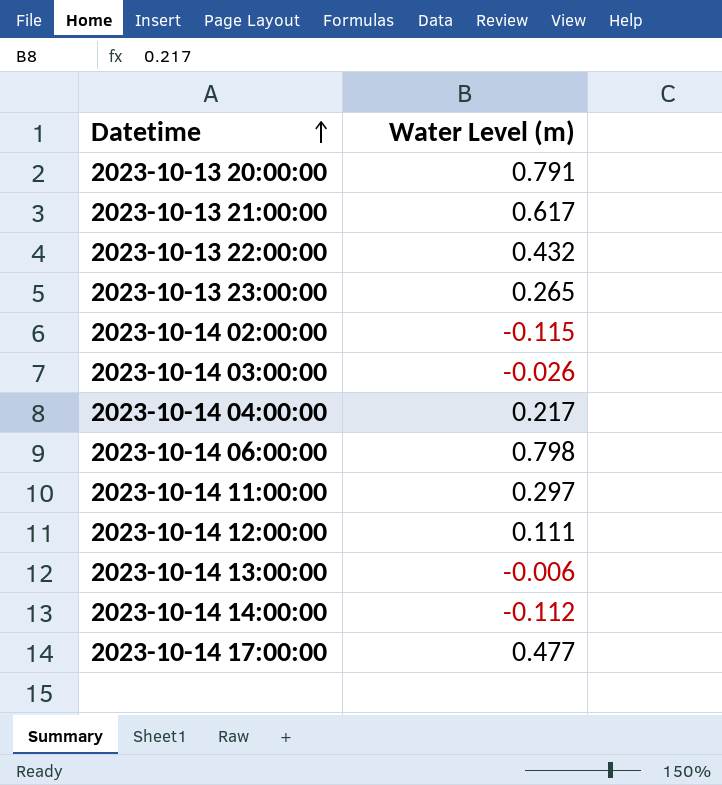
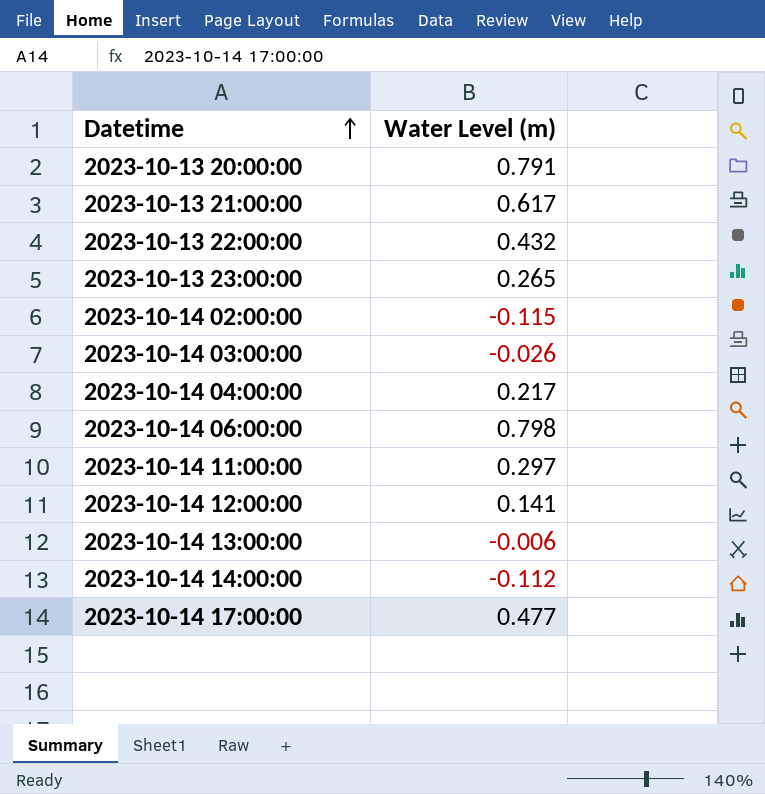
2023-10-14 12:00:00 | Water Level (m): 0.111 -> 0.141

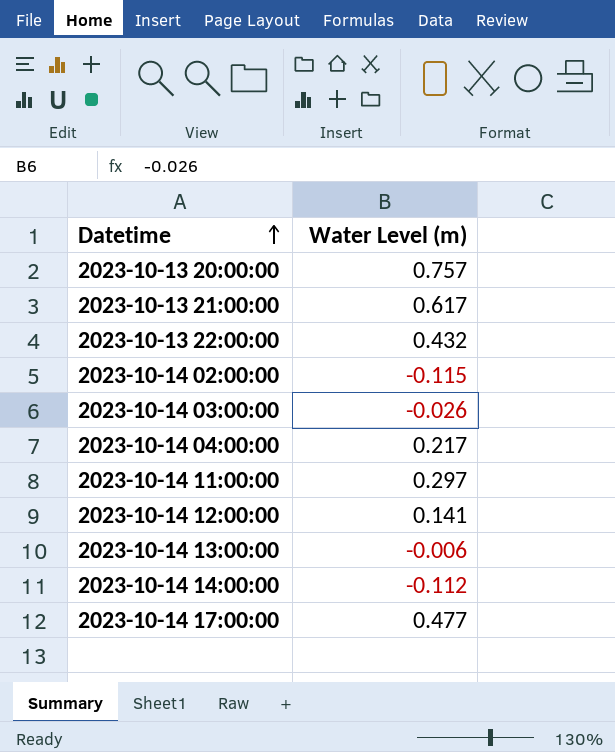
row 2023-10-13 23:00:00: 0.265 -> none
row 2023-10-14 06:00:00: 0.798 -> none
2023-10-13 20:00:00 | Water Level (m): 0.791 -> 0.757

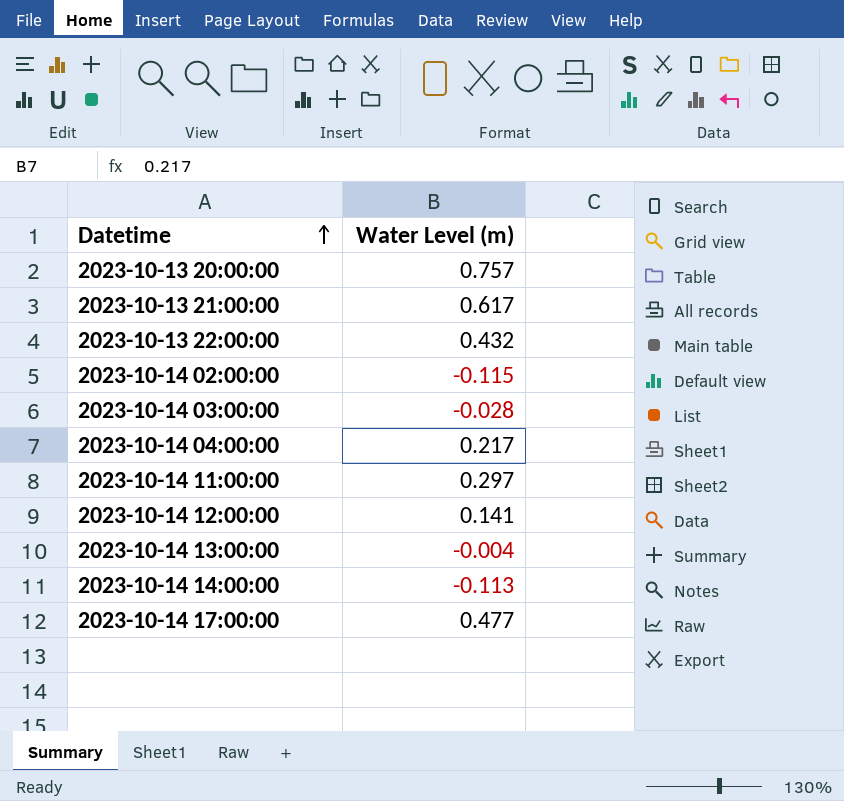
2023-10-14 03:00:00 | Water Level (m): -0.026 -> -0.028
2023-10-14 13:00:00 | Water Level (m): -0.006 -> -0.004
2023-10-14 14:00:00 | Water Level (m): -0.112 -> -0.113

